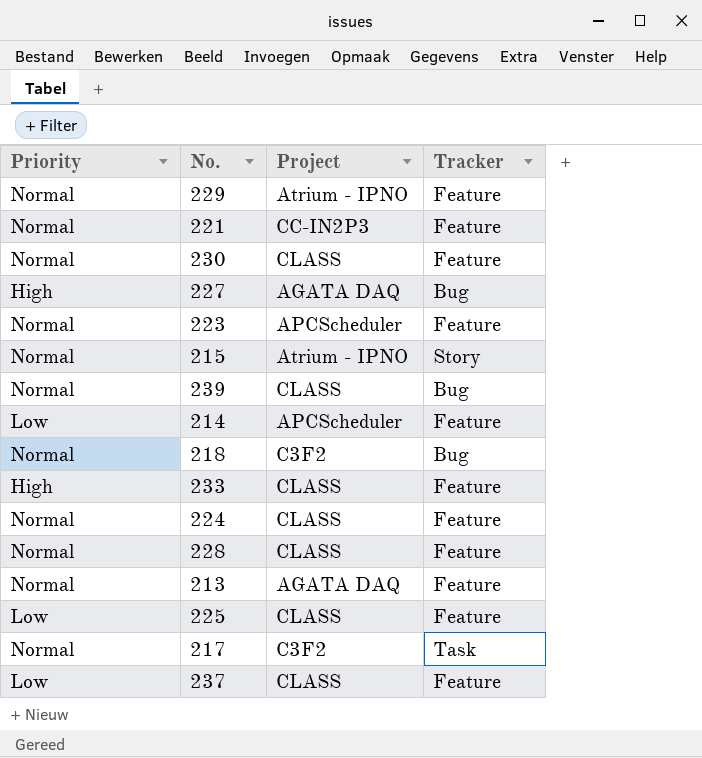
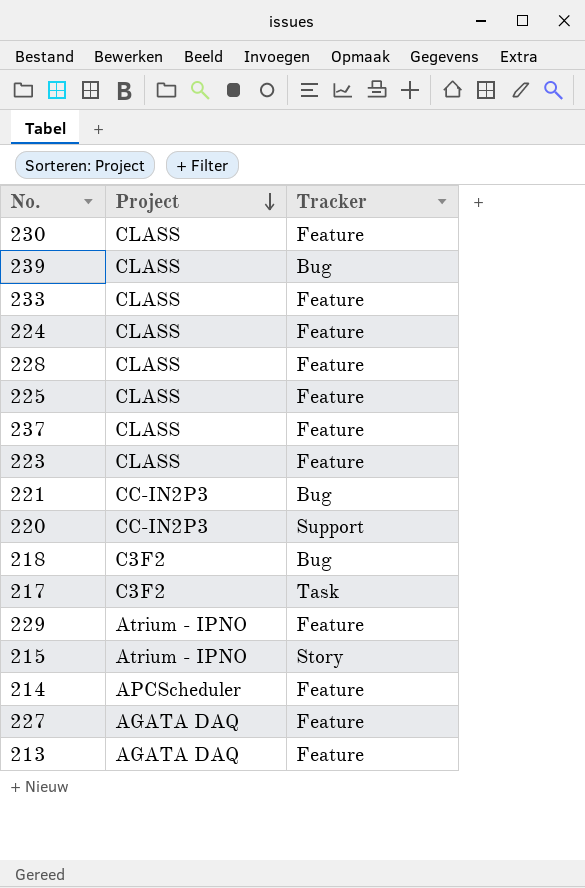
row order: none -> Project descending
column Priority | position: 1 -> none
223 | Project: APCScheduler -> CLASS
221 | Tracker: Feature -> Bug
row 220: none -> CC-IN2P3 | Support
227 | Tracker: Bug -> Feature

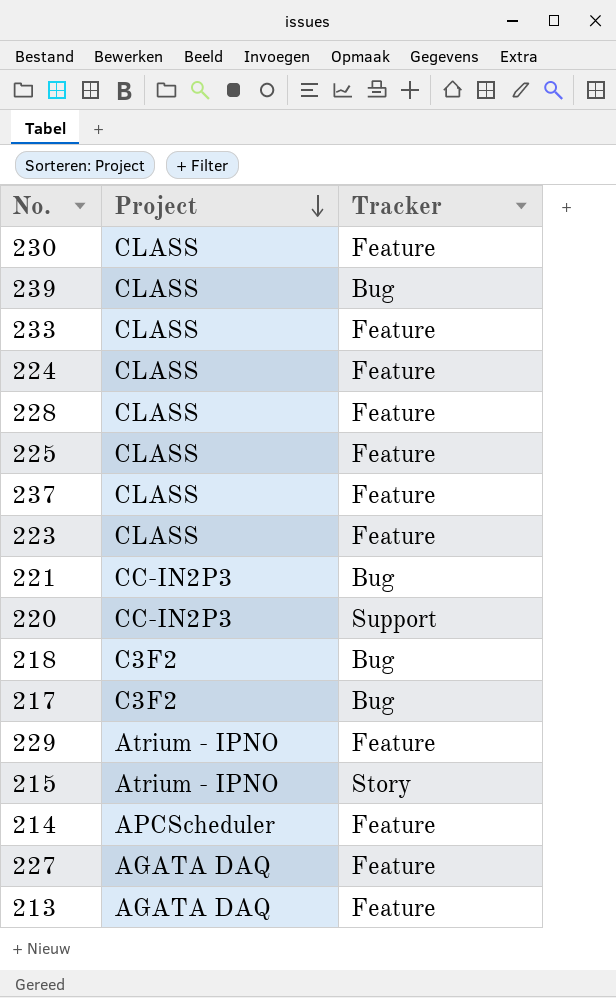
217 | Tracker: Task -> Bug

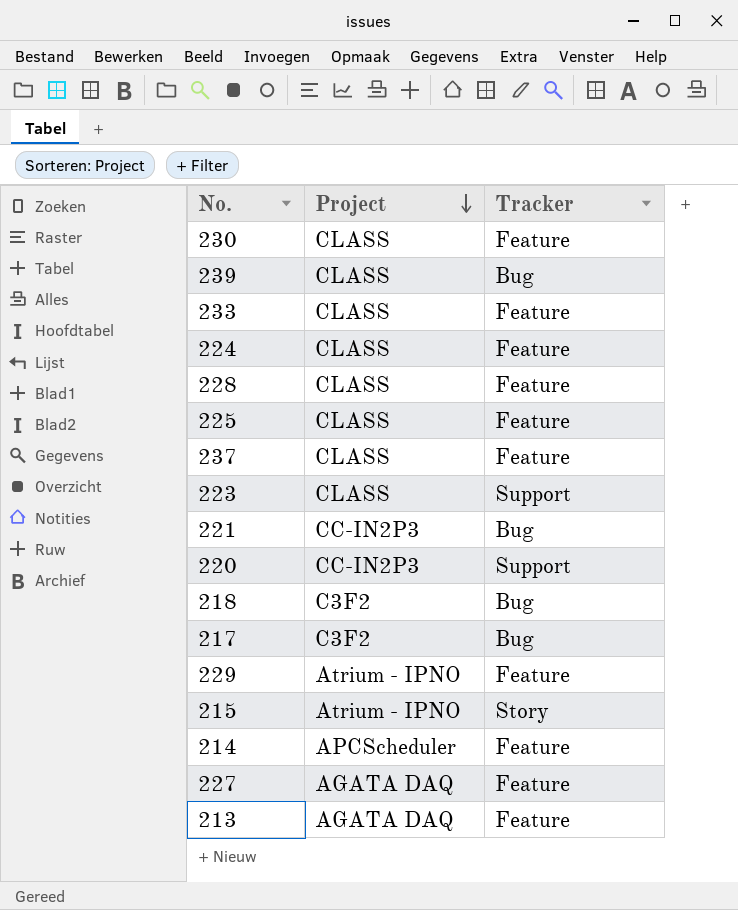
223 | Tracker: Feature -> Support

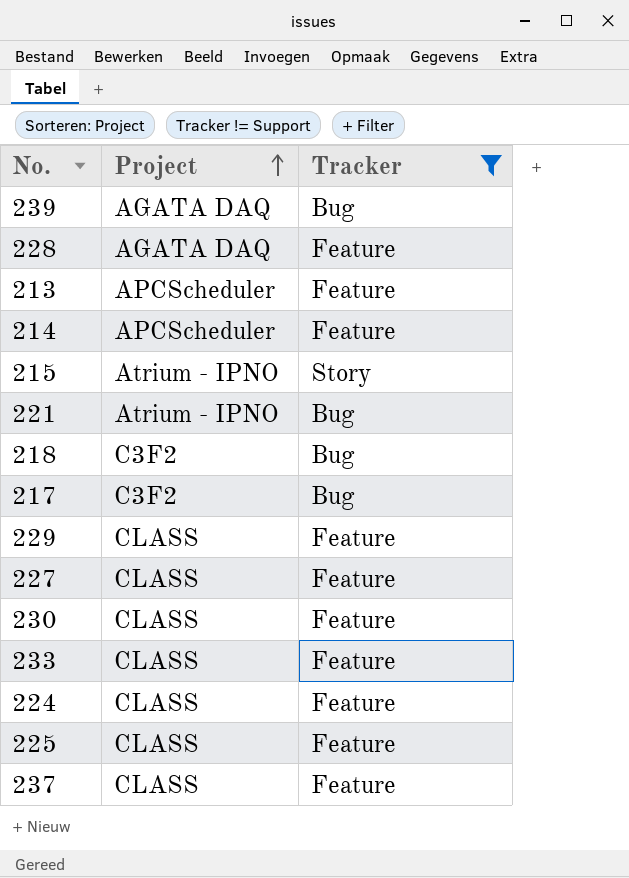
filter: none -> Tracker != Support
row order: Project descending -> Project ascending
239 | Project: CLASS -> AGATA DAQ
228 | Project: CLASS -> AGATA DAQ
213 | Project: AGATA DAQ -> APCScheduler
221 | Project: CC-IN2P3 -> Atrium - IPNO
229 | Project: Atrium - IPNO -> CLASS
227 | Project: AGATA DAQ -> CLASS

